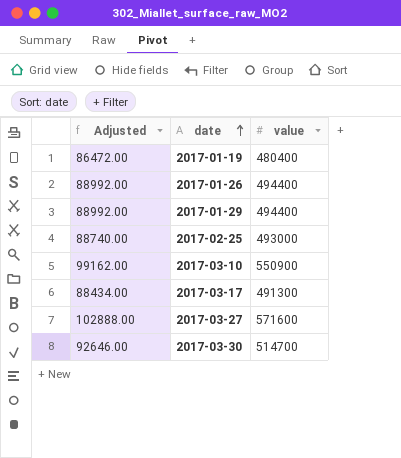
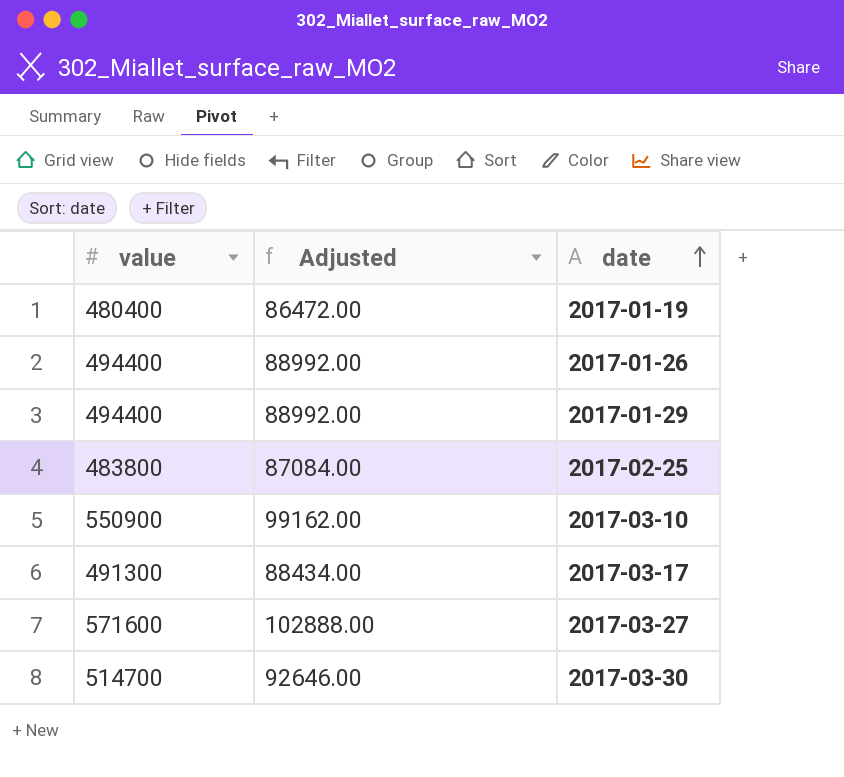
column value | position: 3 -> 1
2017-02-25 | value: 493000 -> 483800
2017-02-25 | Adjusted: 88740.00 -> 87084.00

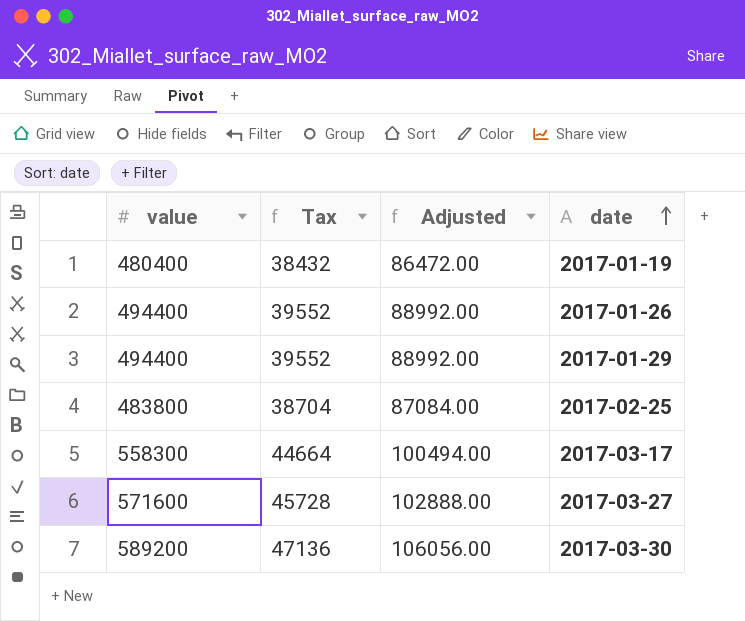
column Tax | formula: none -> [value] * 0.08
row 2017-03-10: 550900 | 99162.00 -> none
2017-03-17 | value: 491300 -> 558300
2017-03-17 | Adjusted: 88434.00 -> 100494.00
2017-03-30 | value: 514700 -> 589200
2017-03-30 | Adjusted: 92646.00 -> 106056.00

